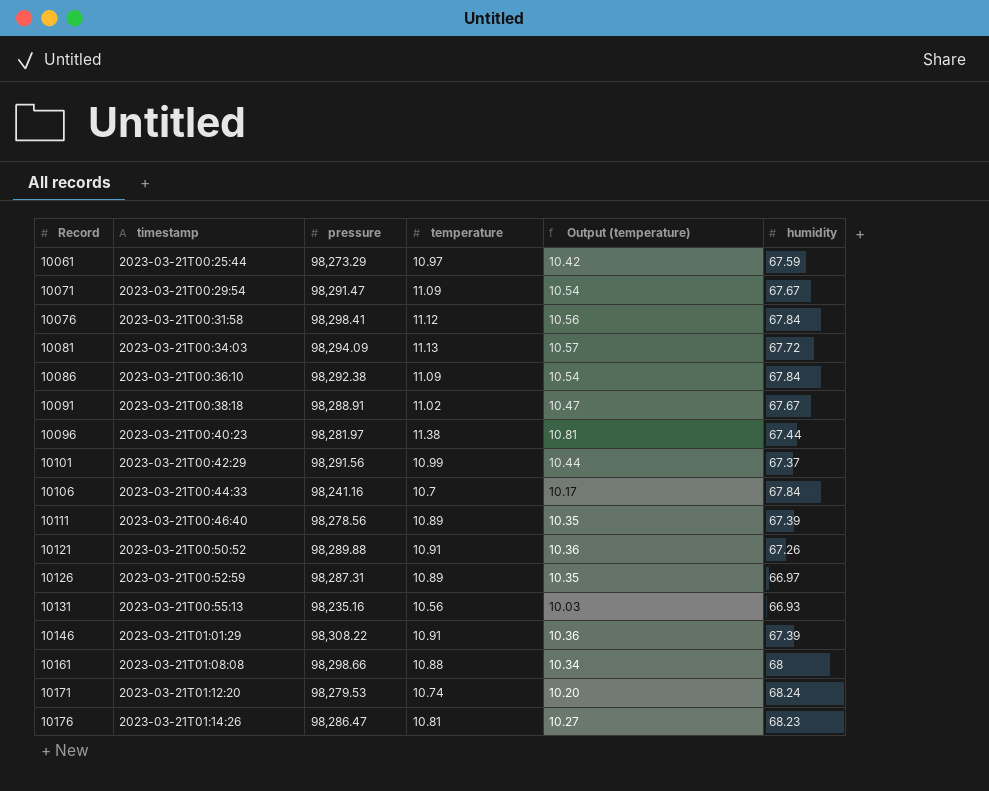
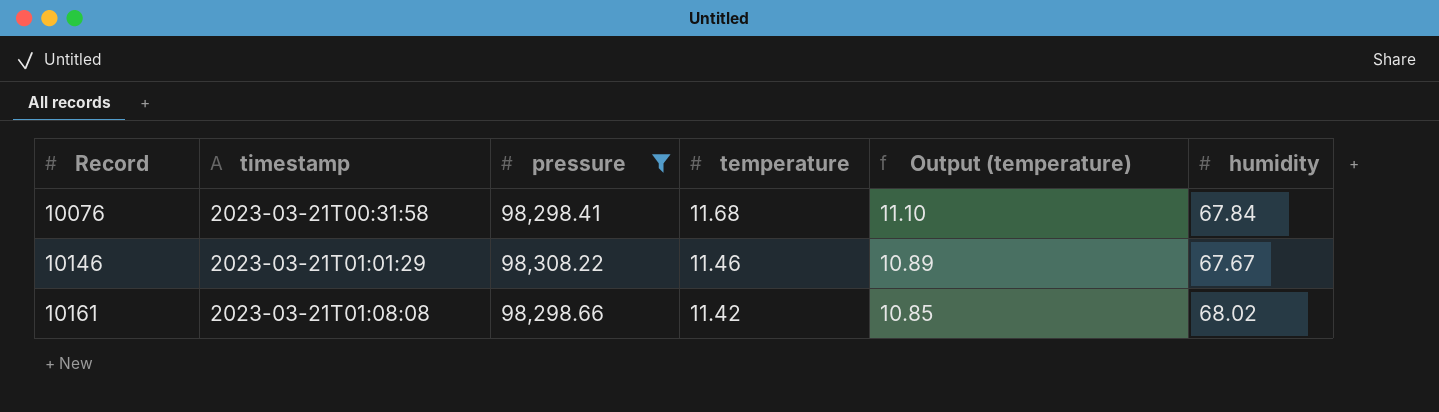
filter: none -> pressure >= 98,298.41
10076 | temperature: 11.12 -> 11.68
10076 | Output (temperature): 10.56 -> 11.10
10146 | temperature: 10.91 -> 11.46
10146 | Output (temperature): 10.36 -> 10.89
10146 | humidity: 67.39 -> 67.67
10161 | temperature: 10.88 -> 11.42
10161 | Output (temperature): 10.34 -> 10.85
10161 | humidity: 68 -> 68.02

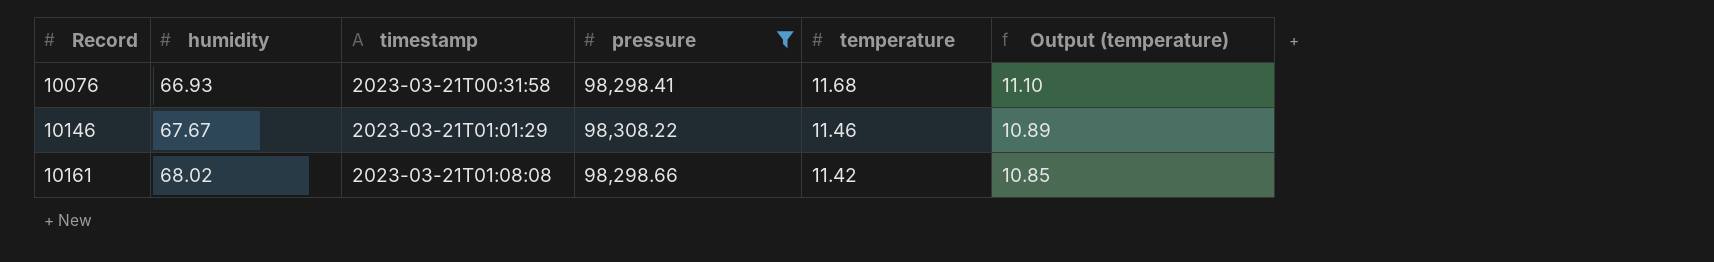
column humidity | position: 6 -> 2
10076 | humidity: 67.84 -> 66.93

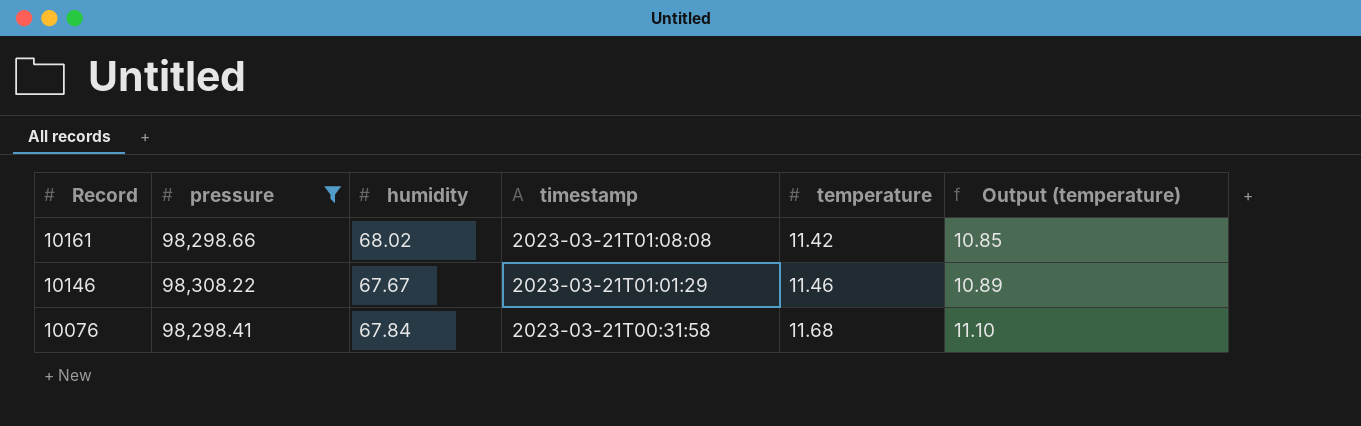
row order: Record ascending -> Record descending
column pressure | position: 4 -> 2
10076 | humidity: 66.93 -> 67.84

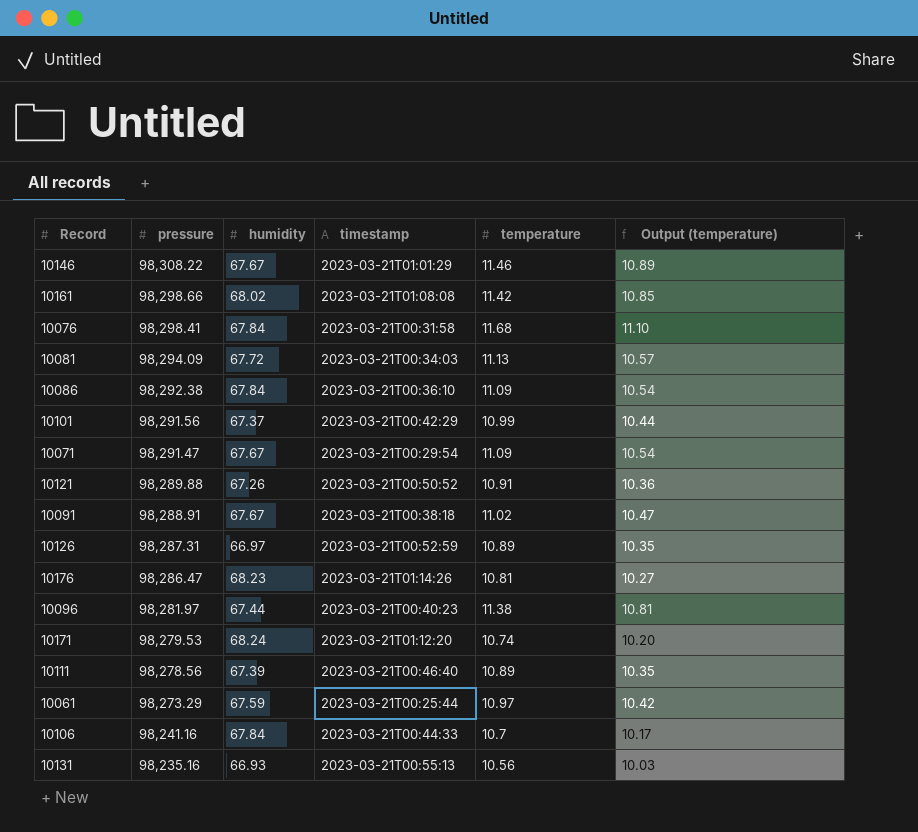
filter: pressure >= 98,298.41 -> none
row order: Record descending -> pressure descending

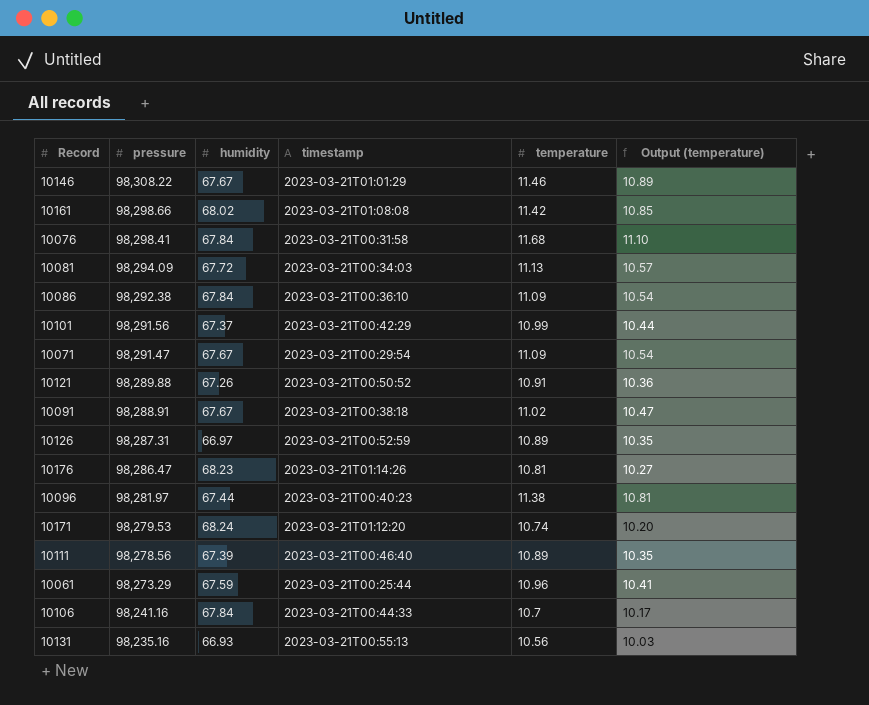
10061 | temperature: 10.97 -> 10.96
10061 | Output (temperature): 10.42 -> 10.41

